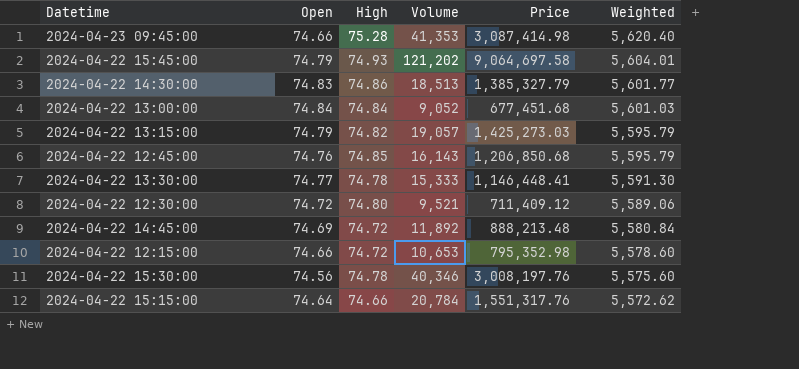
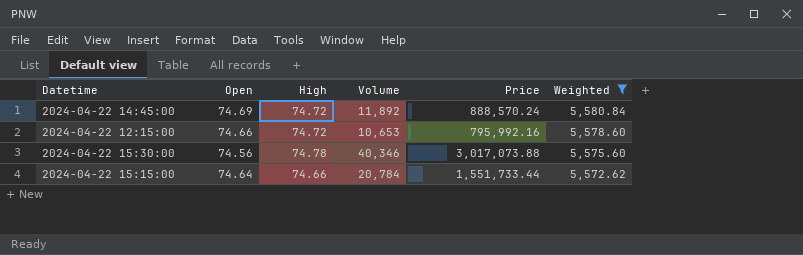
filter: none -> Weighted <= 5,580.84
column Price | formula: [Open] * [Volume] -> [High] * [Volume]

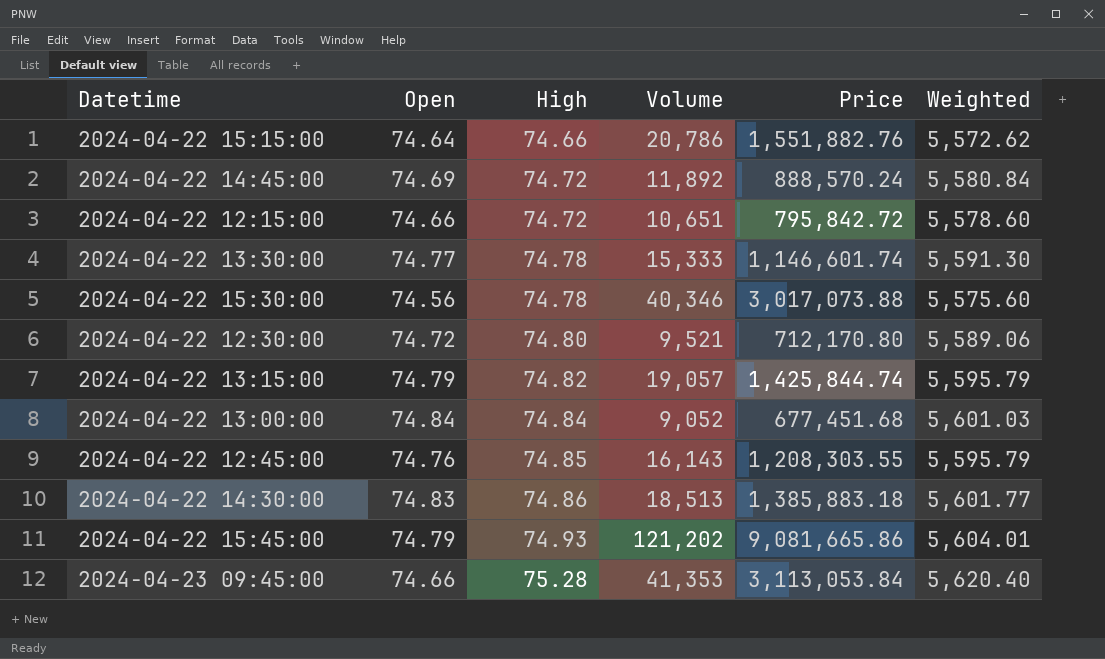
filter: Weighted <= 5,580.84 -> none
row order: Weighted descending -> High ascending
2024-04-22 15:15:00 | Volume: 20,784 -> 20,786
2024-04-22 15:15:00 | Price: 1,551,733.44 -> 1,551,882.76
2024-04-22 12:15:00 | Volume: 10,653 -> 10,651
2024-04-22 12:15:00 | Price: 795,992.16 -> 795,842.72

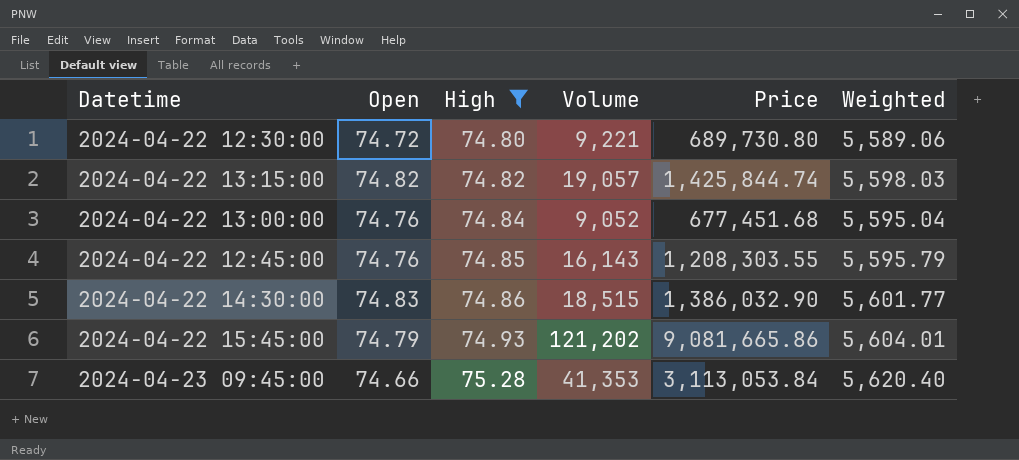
filter: none -> High >= 74.80
2024-04-22 12:30:00 | Volume: 9,521 -> 9,221
2024-04-22 12:30:00 | Price: 712,170.80 -> 689,730.80
2024-04-22 13:15:00 | Open: 74.79 -> 74.82
2024-04-22 13:15:00 | Weighted: 5,595.79 -> 5,598.03
2024-04-22 13:00:00 | Open: 74.84 -> 74.76
2024-04-22 13:00:00 | Weighted: 5,601.03 -> 5,595.04
2024-04-22 14:30:00 | Volume: 18,513 -> 18,515
2024-04-22 14:30:00 | Price: 1,385,883.18 -> 1,386,032.90

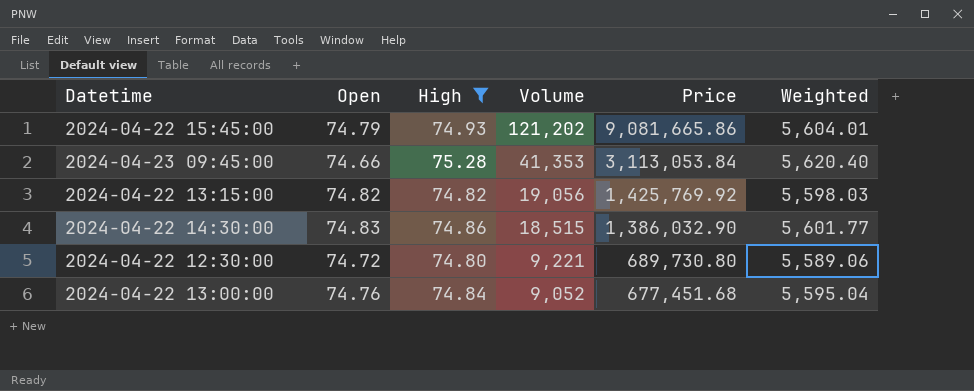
row order: High ascending -> Volume descending
row 2024-04-22 12:45:00: 74.76 | 74.85 | 16,143 | 1,208,303.55 | 5,595.79 -> none
2024-04-22 13:15:00 | Volume: 19,057 -> 19,056
2024-04-22 13:15:00 | Price: 1,425,844.74 -> 1,425,769.92

